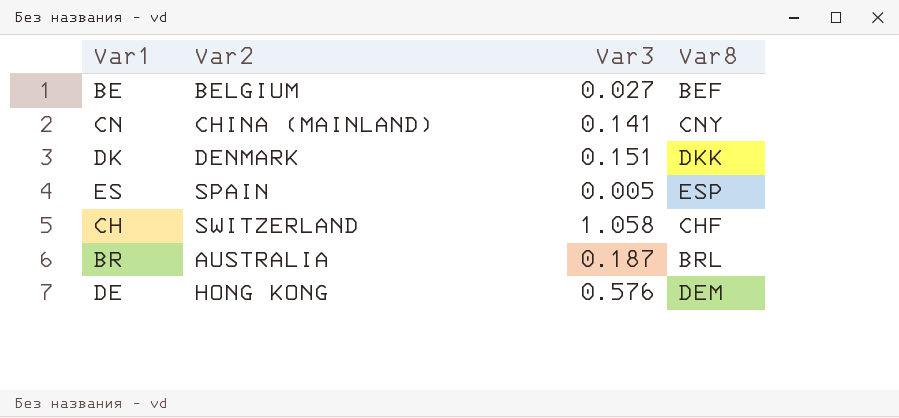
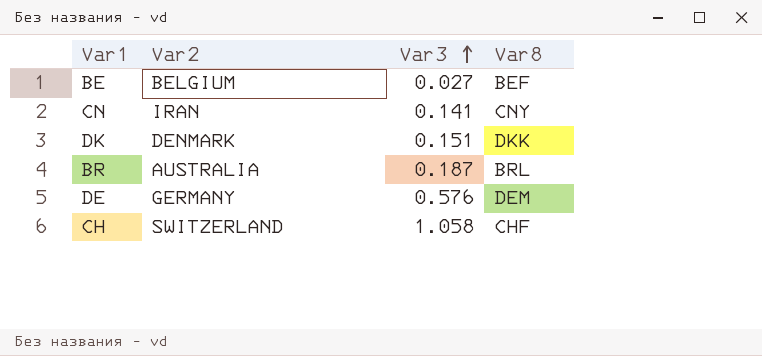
row order: none -> Var3 ascending
row ES: SPAIN | 0.005 | ESP -> none
CN | Var2: CHINA (MAINLAND) -> IRAN
DE | Var2: HONG KONG -> GERMANY

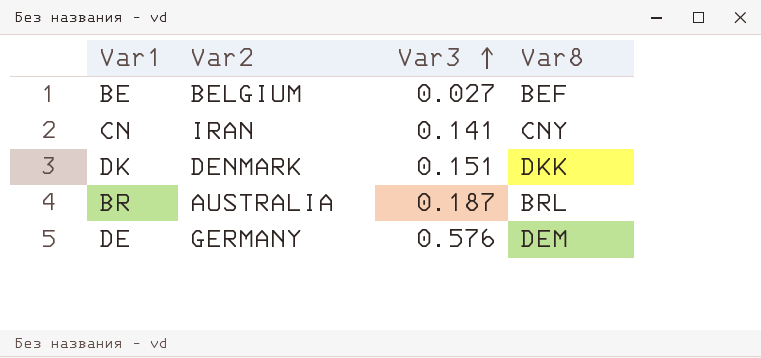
row CH: SWITZERLAND | 1.058 | CHF -> none

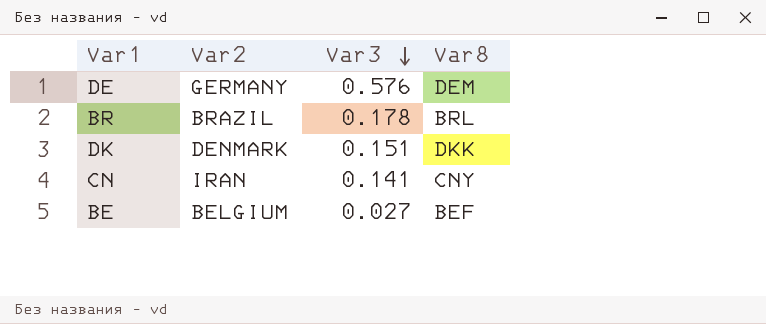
row order: Var3 ascending -> Var3 descending
BR | Var2: AUSTRALIA -> BRAZIL
BR | Var3: 0.187 -> 0.178

